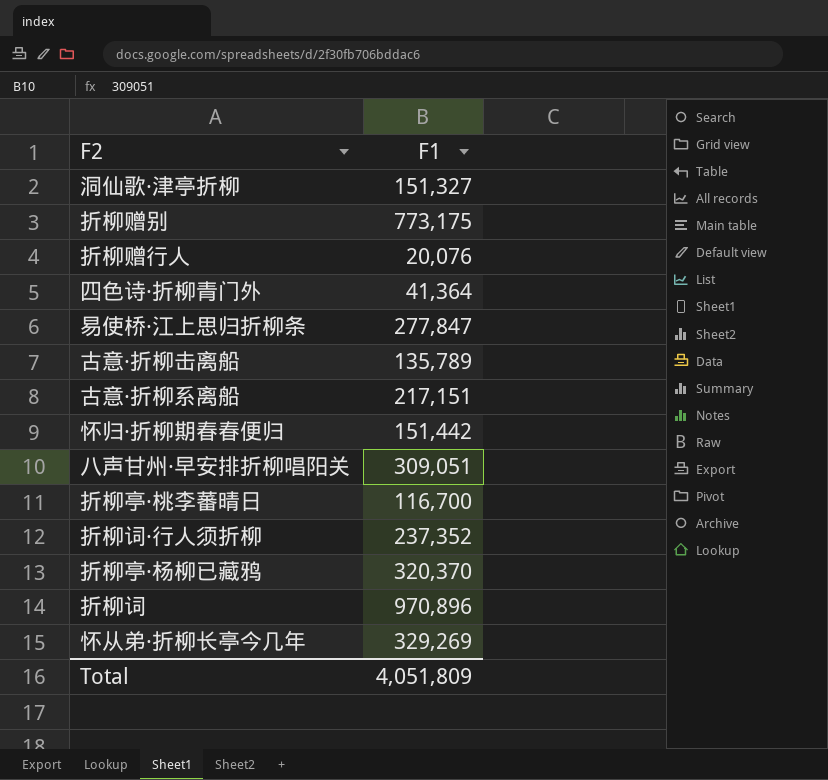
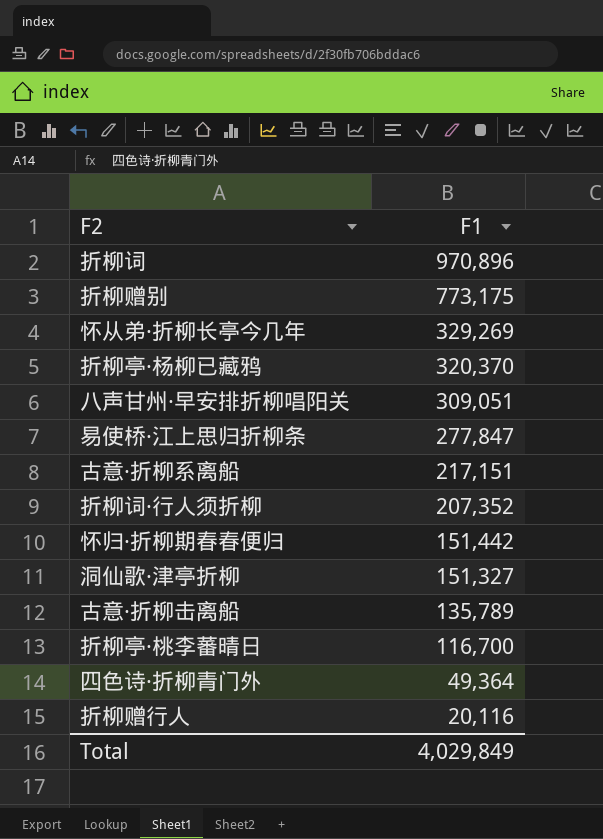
row order: none -> F1 descending
折柳词·行人须折柳 | F1: 237,352 -> 207,352
四色诗·折柳青门外 | F1: 41,364 -> 49,364
折柳赠行人 | F1: 20,076 -> 20,116
Total | F1: 4,051,809 -> 4,029,849

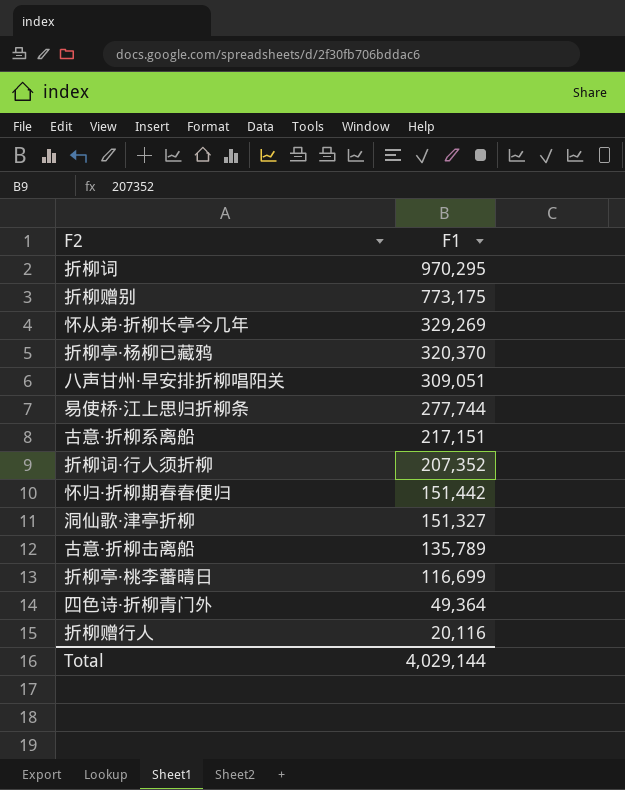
折柳词 | F1: 970,896 -> 970,295
易使桥·江上思归折柳条 | F1: 277,847 -> 277,744
折柳亭·桃李蕃晴日 | F1: 116,700 -> 116,699
Total | F1: 4,029,849 -> 4,029,144

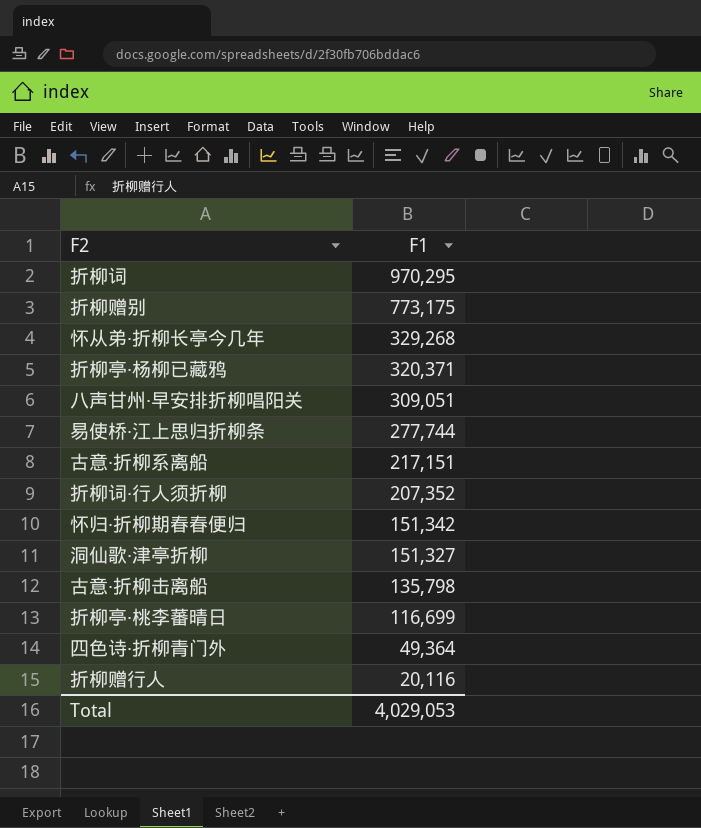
怀从弟·折柳长亭今几年 | F1: 329,269 -> 329,268
折柳亭·杨柳已藏鸦 | F1: 320,370 -> 320,371
怀归·折柳期春春便归 | F1: 151,442 -> 151,342
古意·折柳击离船 | F1: 135,789 -> 135,798
Total | F1: 4,029,144 -> 4,029,053

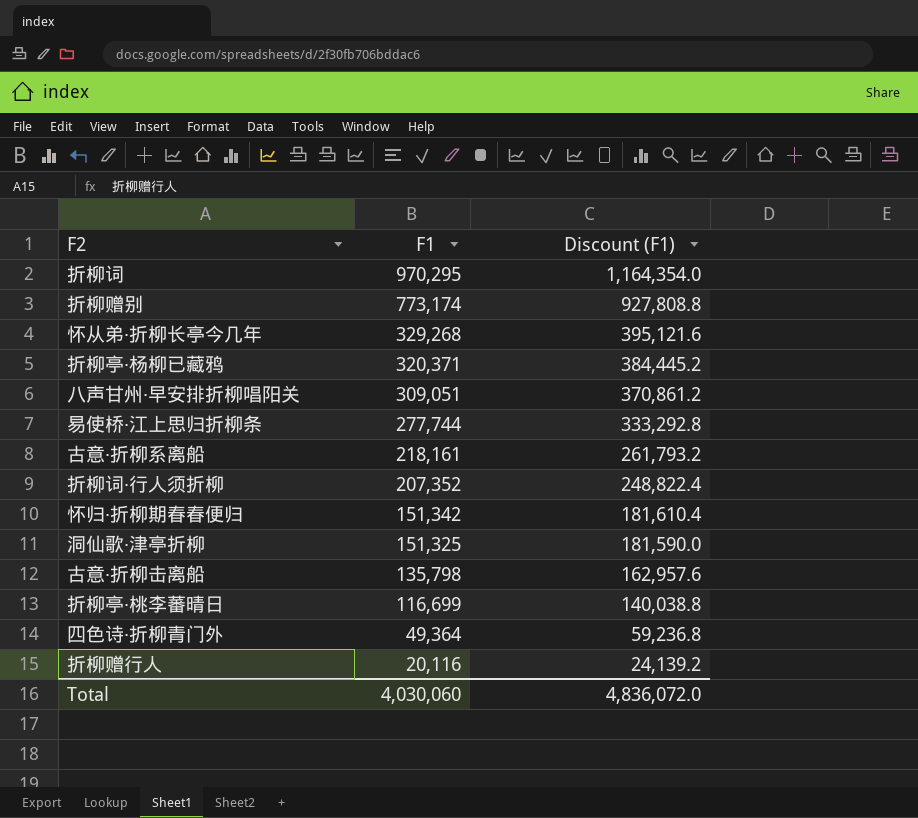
column Discount (F1) | formula: none -> [F1] * 1.2
折柳赠别 | F1: 773,175 -> 773,174
古意·折柳系离船 | F1: 217,151 -> 218,161
洞仙歌·津亭折柳 | F1: 151,327 -> 151,325
Total | F1: 4,029,053 -> 4,030,060

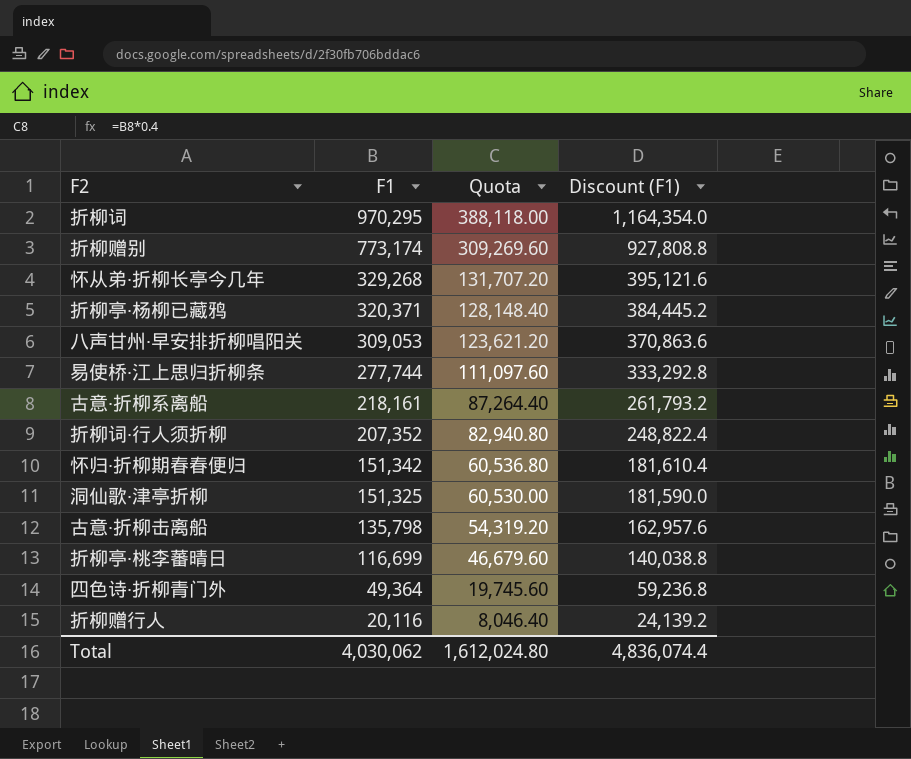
column Quota | formula: none -> [F1] * 0.4
八声甘州·早安排折柳唱阳关 | F1: 309,051 -> 309,053
八声甘州·早安排折柳唱阳关 | Discount (F1): 370,861.2 -> 370,863.6
Total | F1: 4,030,060 -> 4,030,062
Total | Discount (F1): 4,836,072.0 -> 4,836,074.4

